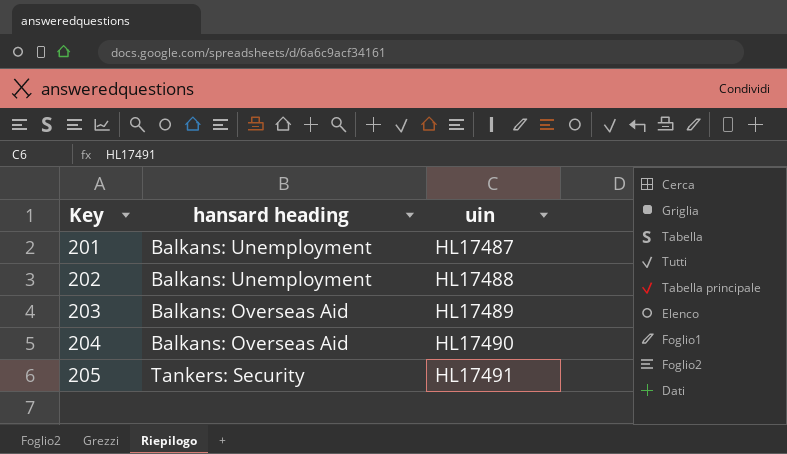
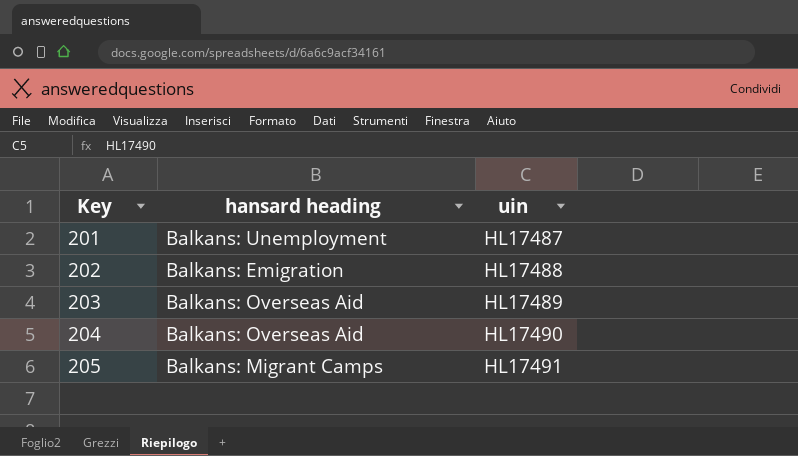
202 | hansard heading: Balkans: Unemployment -> Balkans: Emigration
205 | hansard heading: Tankers: Security -> Balkans: Migrant Camps

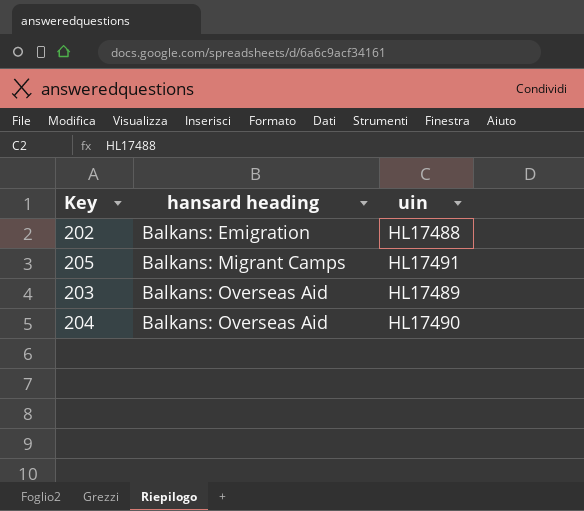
row order: Key ascending -> hansard heading ascending
row 201: Balkans: Unemployment | HL17487 -> none

